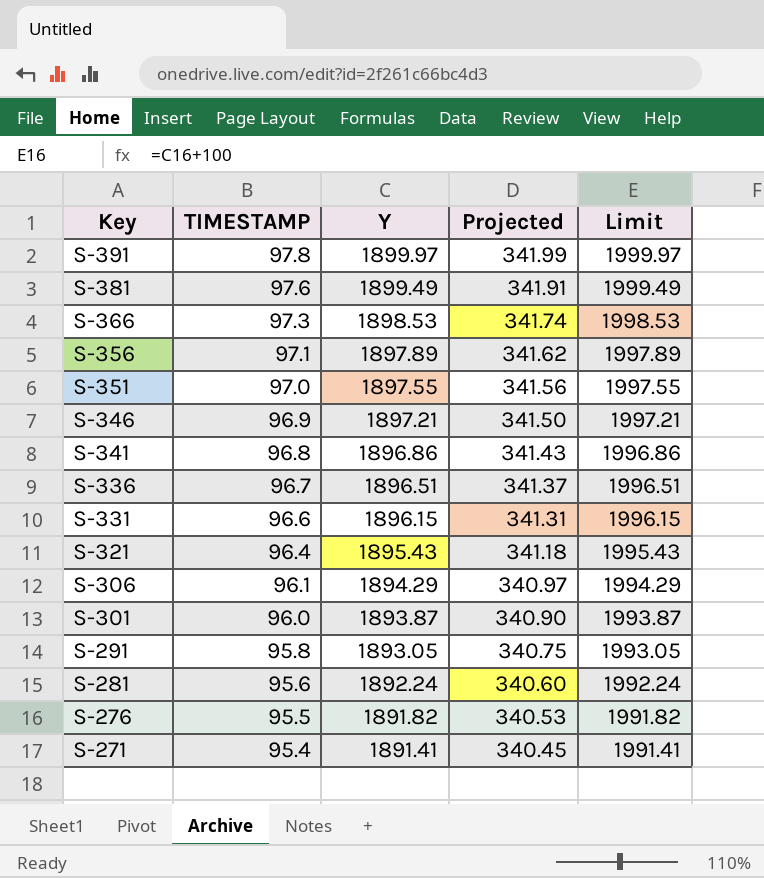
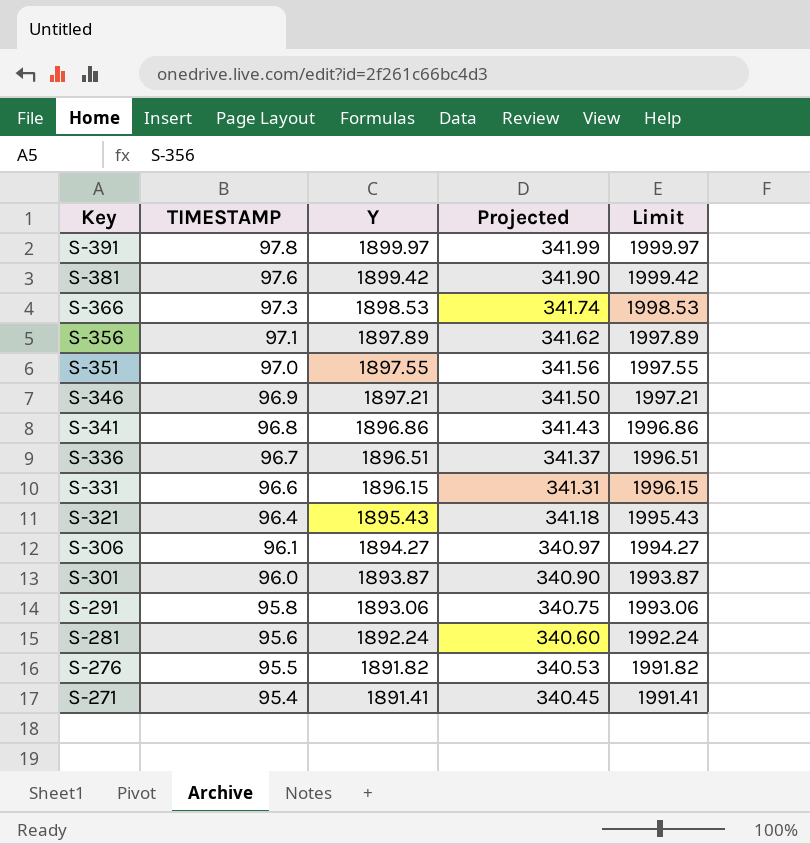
S-381 | Y: 1899.49 -> 1899.42
S-381 | Projected: 341.91 -> 341.90
S-381 | Limit: 1999.49 -> 1999.42
S-306 | Y: 1894.29 -> 1894.27
S-306 | Limit: 1994.29 -> 1994.27
S-291 | Y: 1893.05 -> 1893.06
S-291 | Limit: 1993.05 -> 1993.06

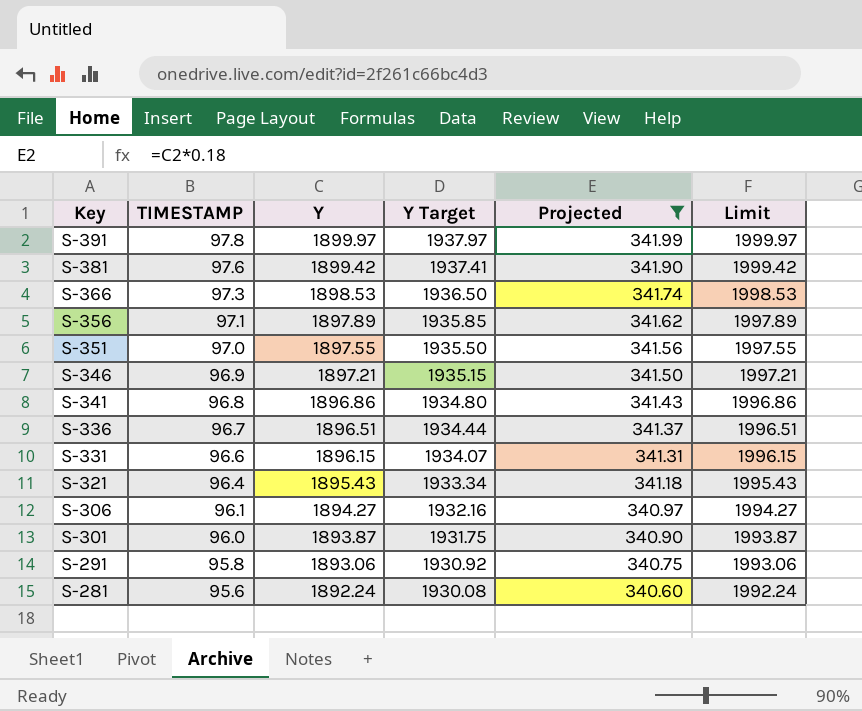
filter: none -> Projected >= 340.60
column Y Target | formula: none -> [Y] * 1.02

